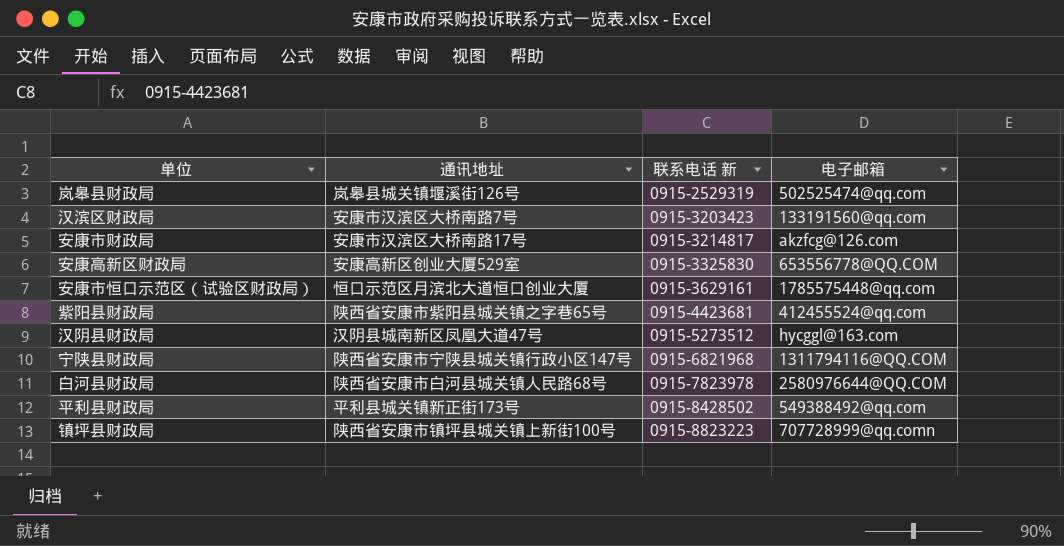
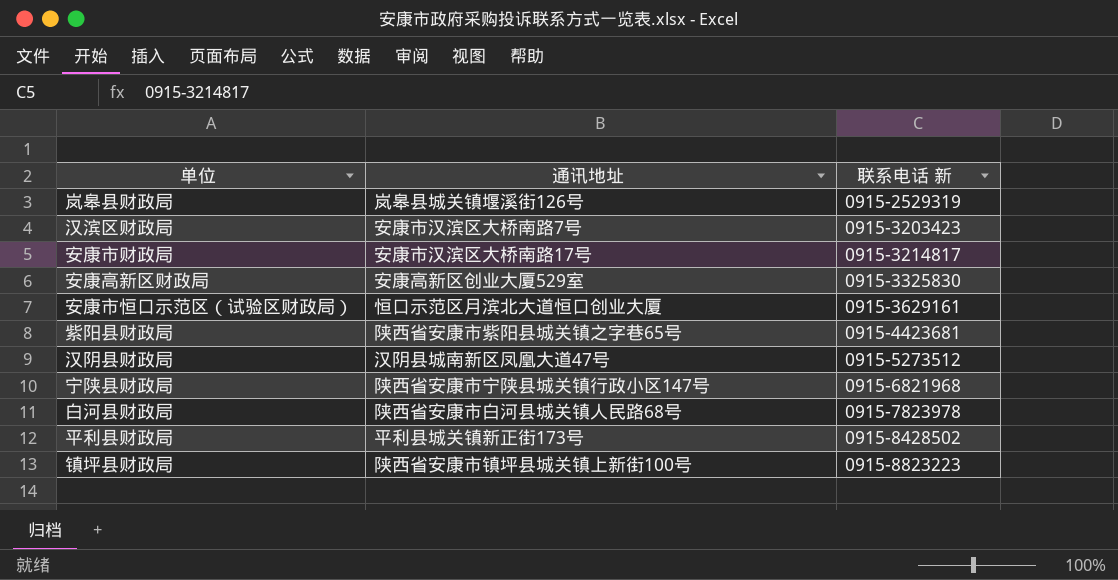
column 电子邮箱 | position: 4 -> none

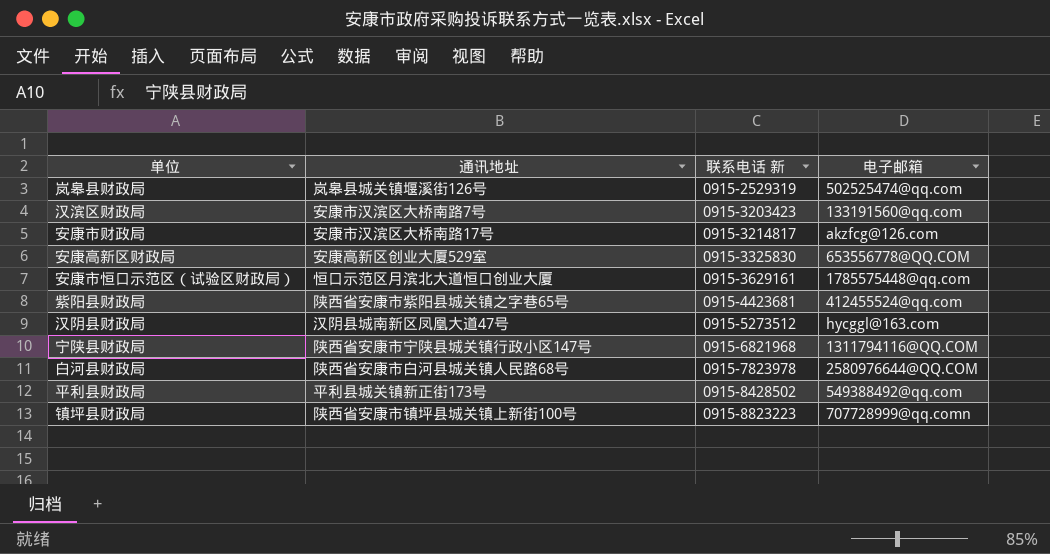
column 电子邮箱 | position: none -> 4

